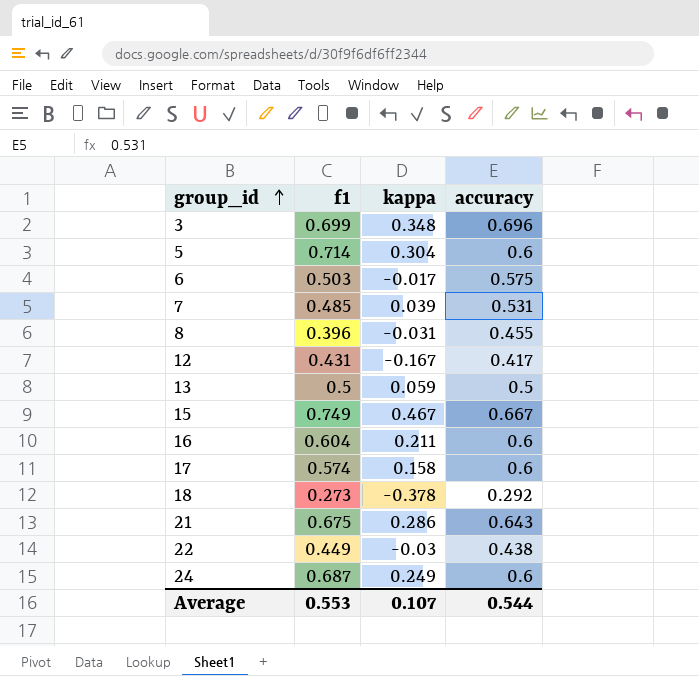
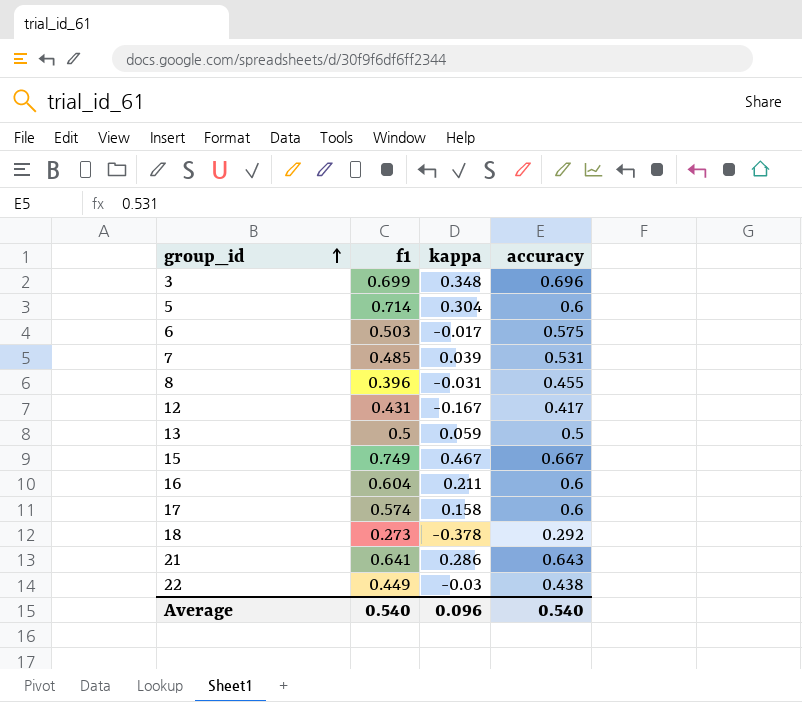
row 24: 0.687 | 0.249 | 0.6 -> none
21 | f1: 0.675 -> 0.641
Average | f1: 0.553 -> 0.540
Average | kappa: 0.107 -> 0.096
Average | accuracy: 0.544 -> 0.540

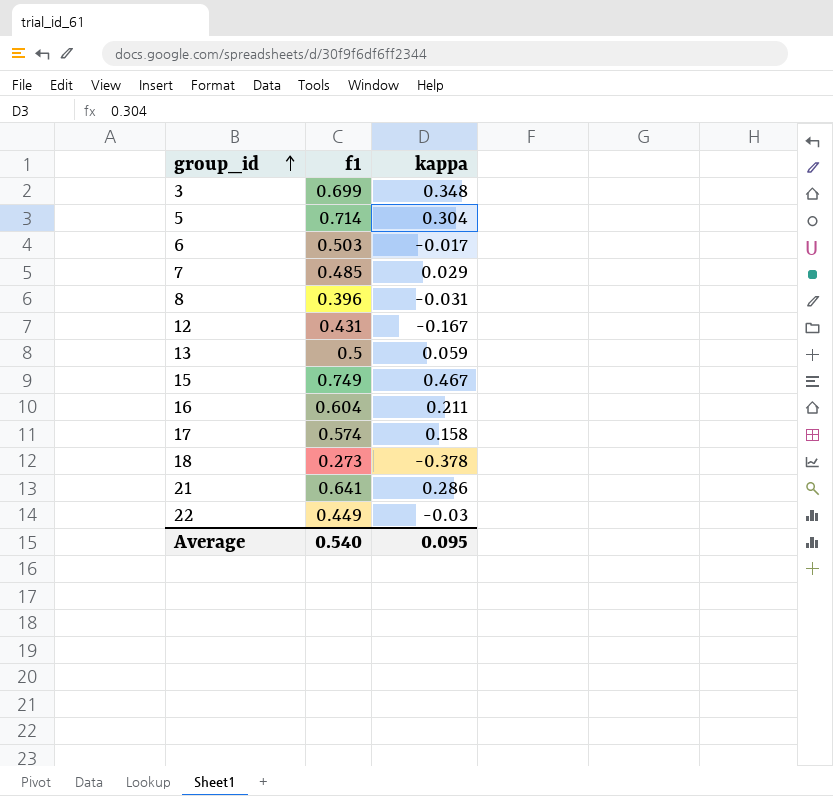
column accuracy | position: 4 -> none
7 | kappa: 0.039 -> 0.029
Average | kappa: 0.096 -> 0.095

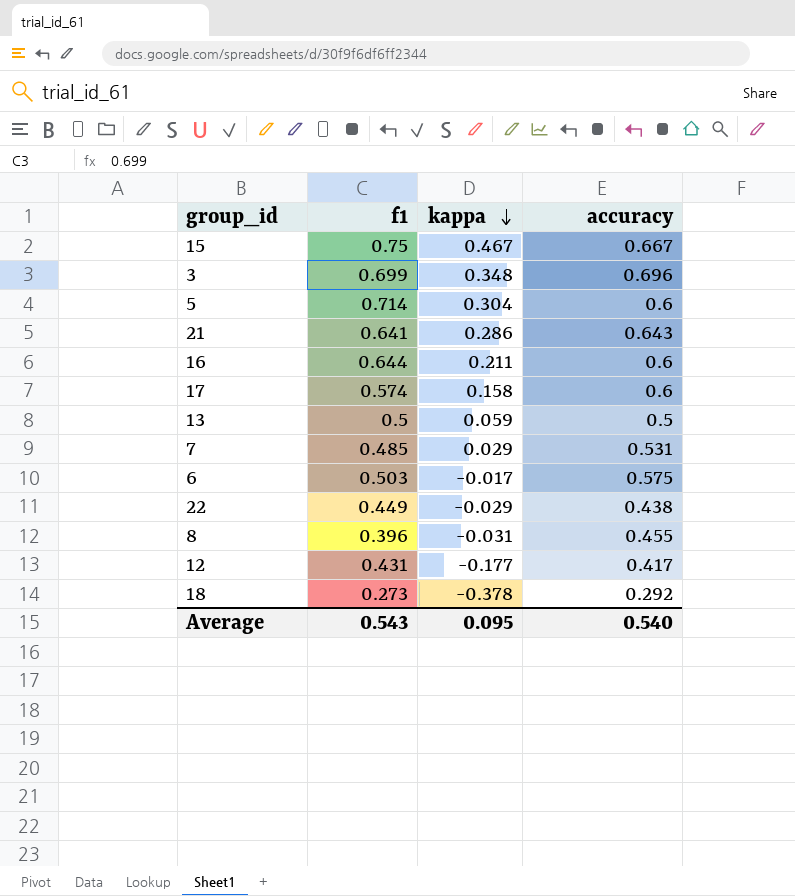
row order: group_id ascending -> kappa descending
column accuracy | position: none -> 4
15 | f1: 0.749 -> 0.75
16 | f1: 0.604 -> 0.644
22 | kappa: -0.03 -> -0.029
12 | kappa: -0.167 -> -0.177
Average | f1: 0.540 -> 0.543

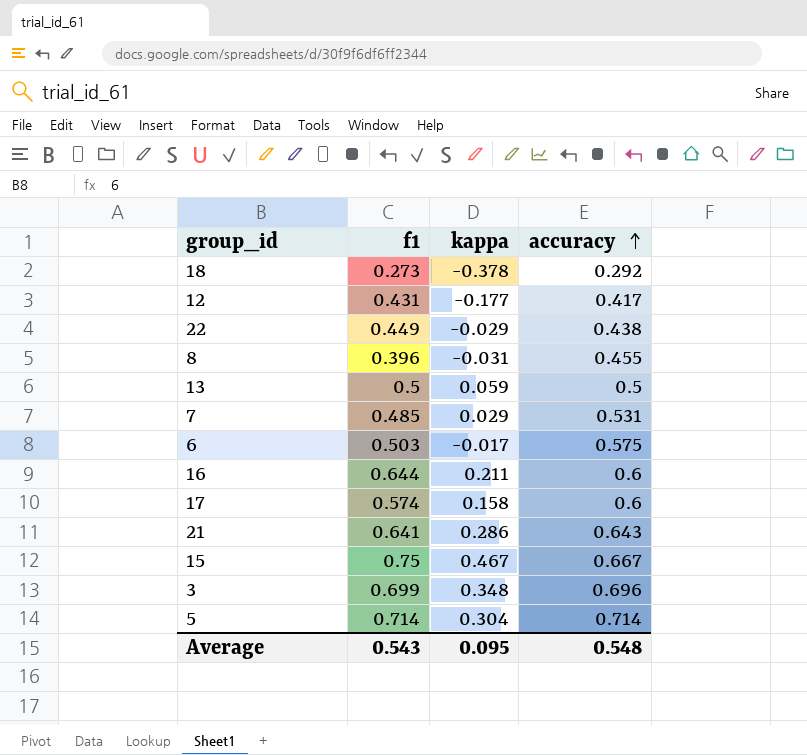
row order: kappa descending -> accuracy ascending
5 | accuracy: 0.6 -> 0.714
Average | accuracy: 0.540 -> 0.548

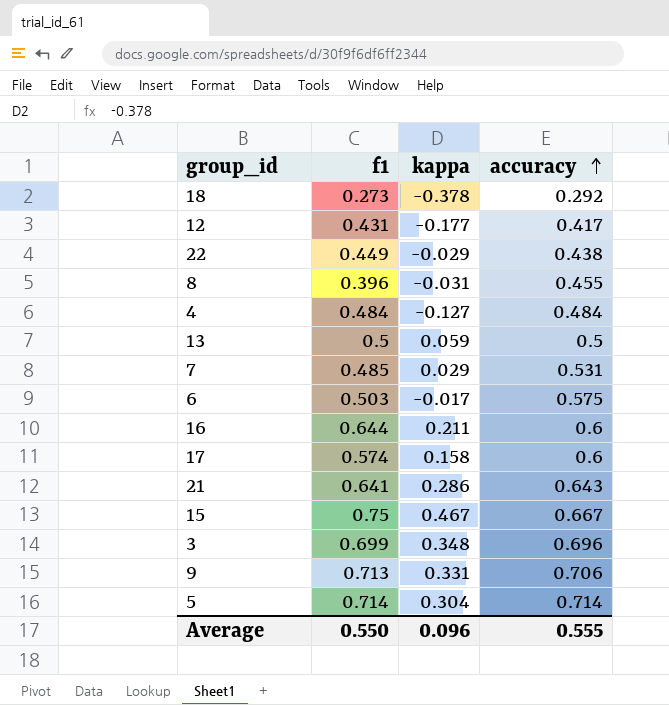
row 4: none -> 0.484 | -0.127 | 0.484
row 9: none -> 0.713 | 0.331 | 0.706
Average | f1: 0.543 -> 0.550
Average | kappa: 0.095 -> 0.096
Average | accuracy: 0.548 -> 0.555

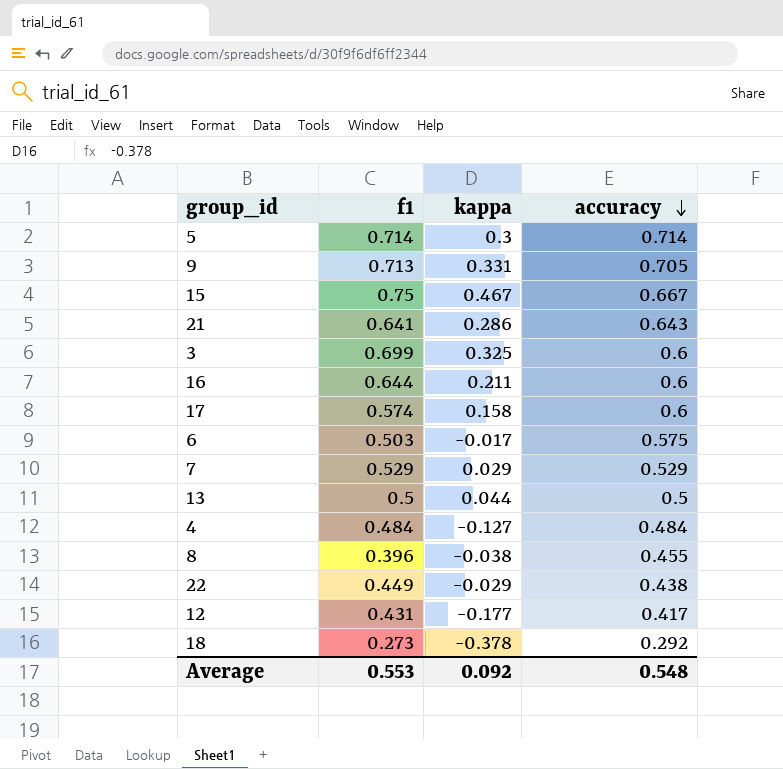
row order: accuracy ascending -> accuracy descending
5 | kappa: 0.304 -> 0.3
9 | accuracy: 0.706 -> 0.705
3 | kappa: 0.348 -> 0.325
3 | accuracy: 0.696 -> 0.6
7 | f1: 0.485 -> 0.529
7 | accuracy: 0.531 -> 0.529
13 | kappa: 0.059 -> 0.044
8 | kappa: -0.031 -> -0.038
Average | f1: 0.550 -> 0.553
Average | kappa: 0.096 -> 0.092
Average | accuracy: 0.555 -> 0.548

